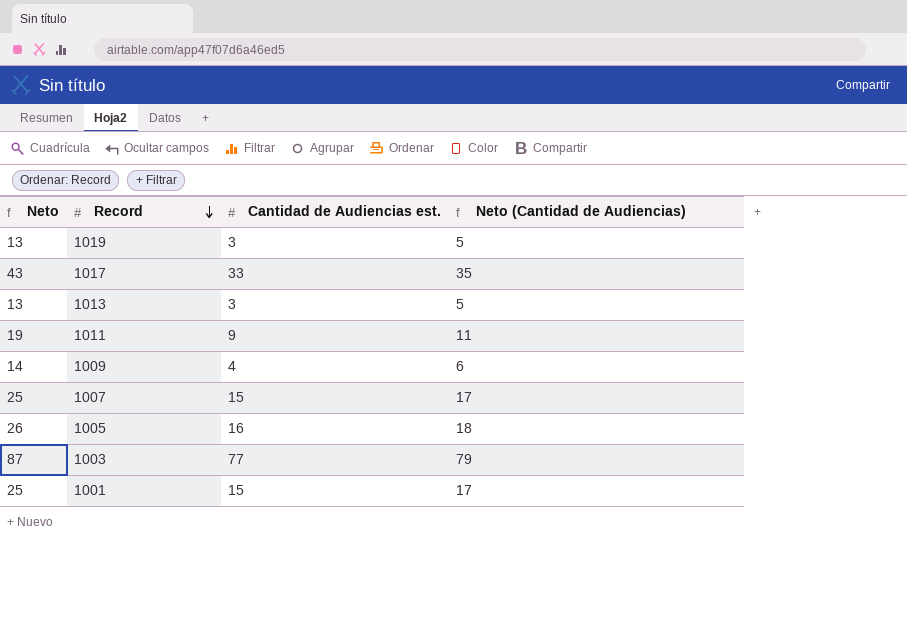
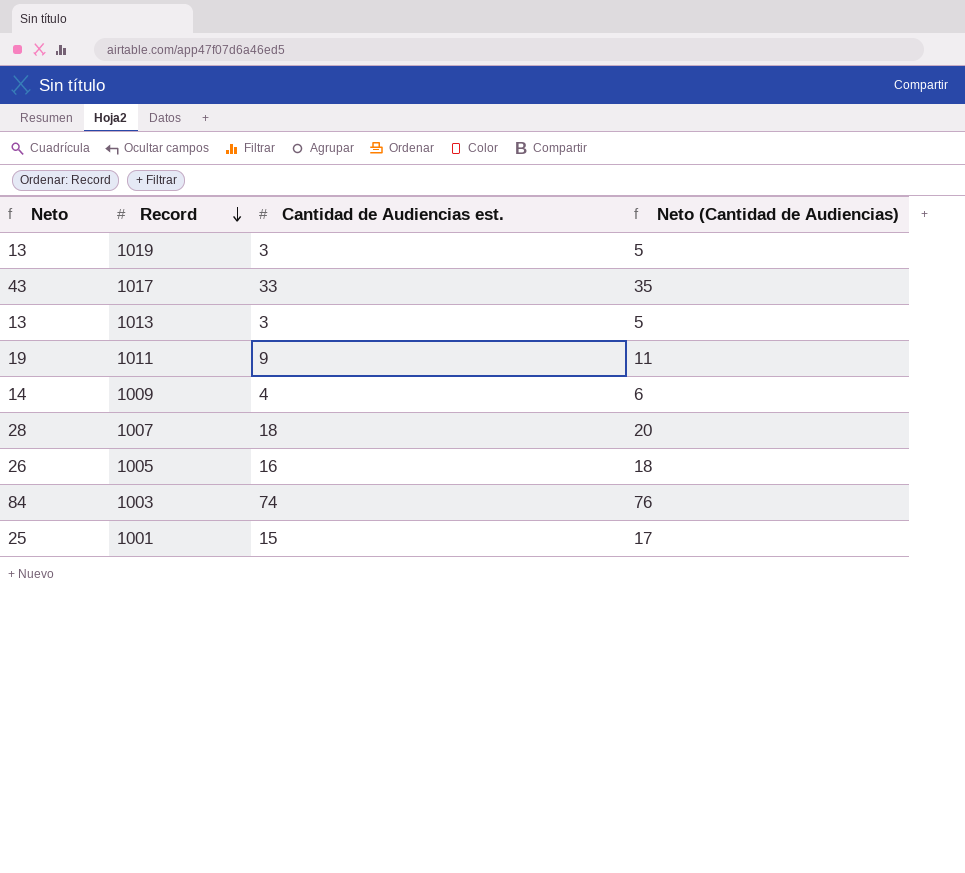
1007 | Neto: 25 -> 28
1007 | Cantidad de Audiencias est.: 15 -> 18
1007 | Neto (Cantidad de Audiencias): 17 -> 20
1003 | Neto: 87 -> 84
1003 | Cantidad de Audiencias est.: 77 -> 74
1003 | Neto (Cantidad de Audiencias): 79 -> 76

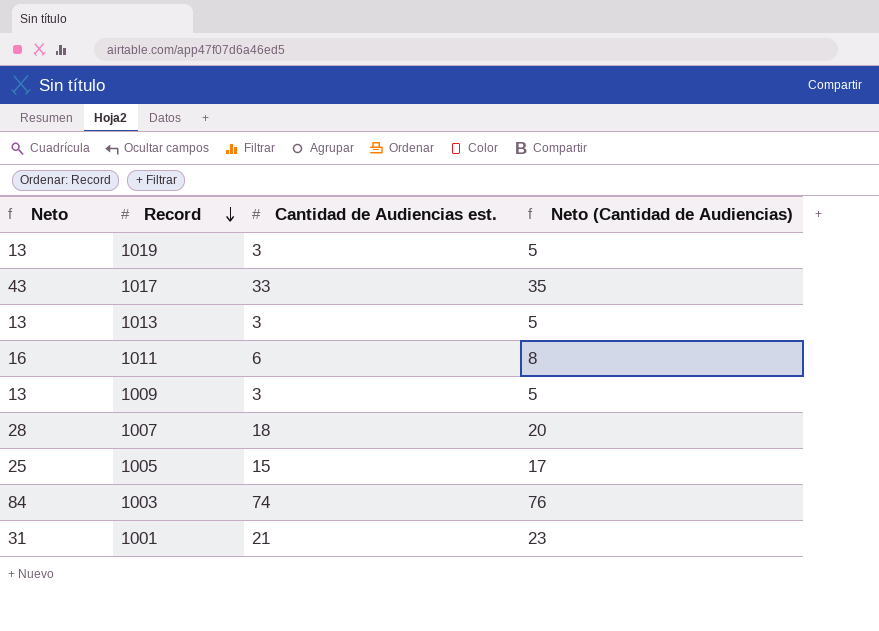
1011 | Neto: 19 -> 16
1011 | Cantidad de Audiencias est.: 9 -> 6
1011 | Neto (Cantidad de Audiencias): 11 -> 8
1009 | Neto: 14 -> 13
1009 | Cantidad de Audiencias est.: 4 -> 3
1009 | Neto (Cantidad de Audiencias): 6 -> 5
1005 | Neto: 26 -> 25
1005 | Cantidad de Audiencias est.: 16 -> 15
1005 | Neto (Cantidad de Audiencias): 18 -> 17
1001 | Neto: 25 -> 31
1001 | Cantidad de Audiencias est.: 15 -> 21
1001 | Neto (Cantidad de Audiencias): 17 -> 23

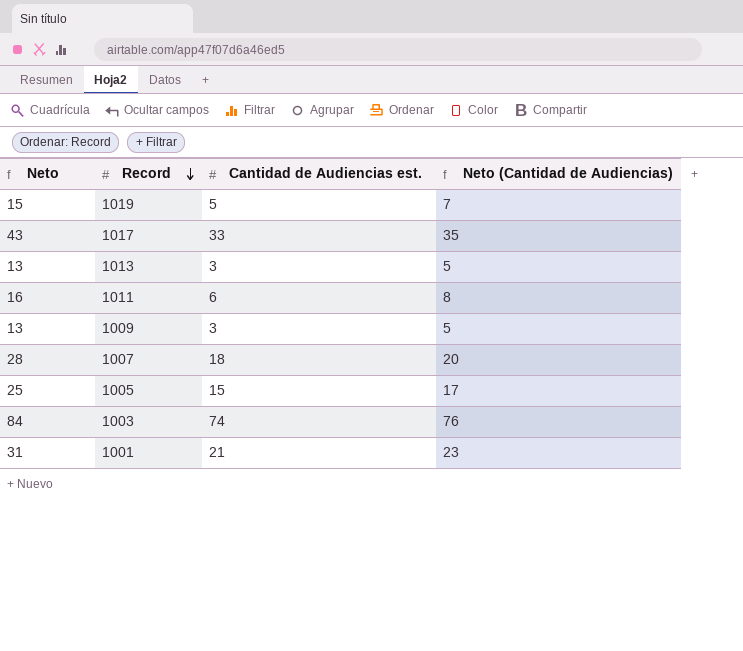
1019 | Neto: 13 -> 15
1019 | Cantidad de Audiencias est.: 3 -> 5
1019 | Neto (Cantidad de Audiencias): 5 -> 7

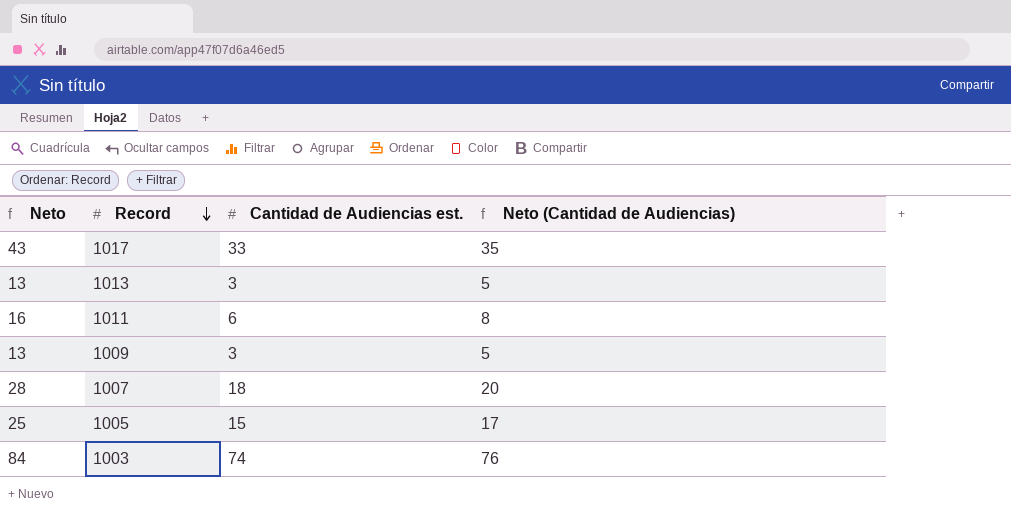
row 1019: 15 | 5 | 7 -> none
row 1001: 31 | 21 | 23 -> none

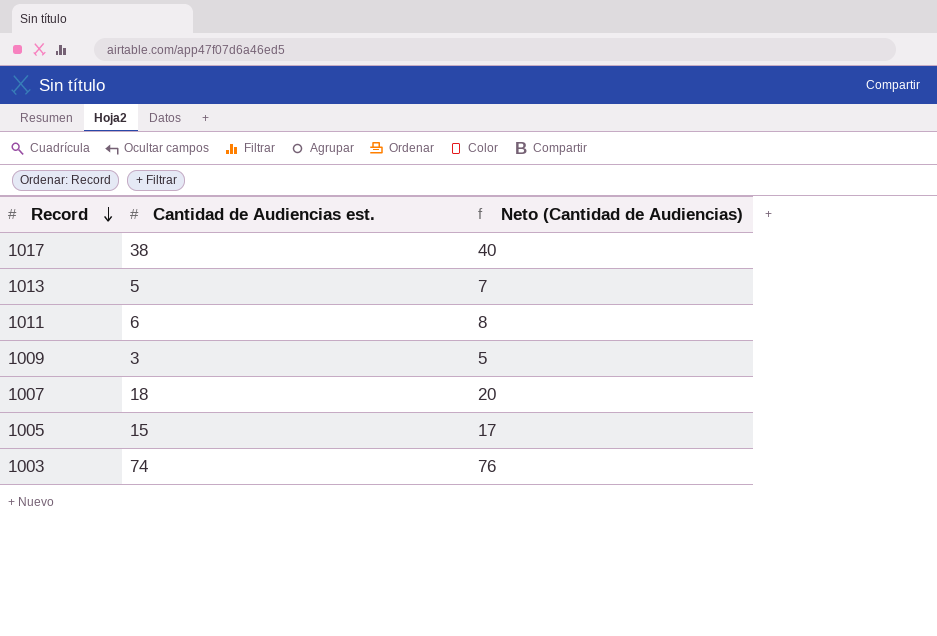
column Neto | formula: [Cantidad de Audiencias est.] + 10 -> none
1017 | Cantidad de Audiencias est.: 33 -> 38
1017 | Neto (Cantidad de Audiencias): 35 -> 40
1013 | Cantidad de Audiencias est.: 3 -> 5
1013 | Neto (Cantidad de Audiencias): 5 -> 7

